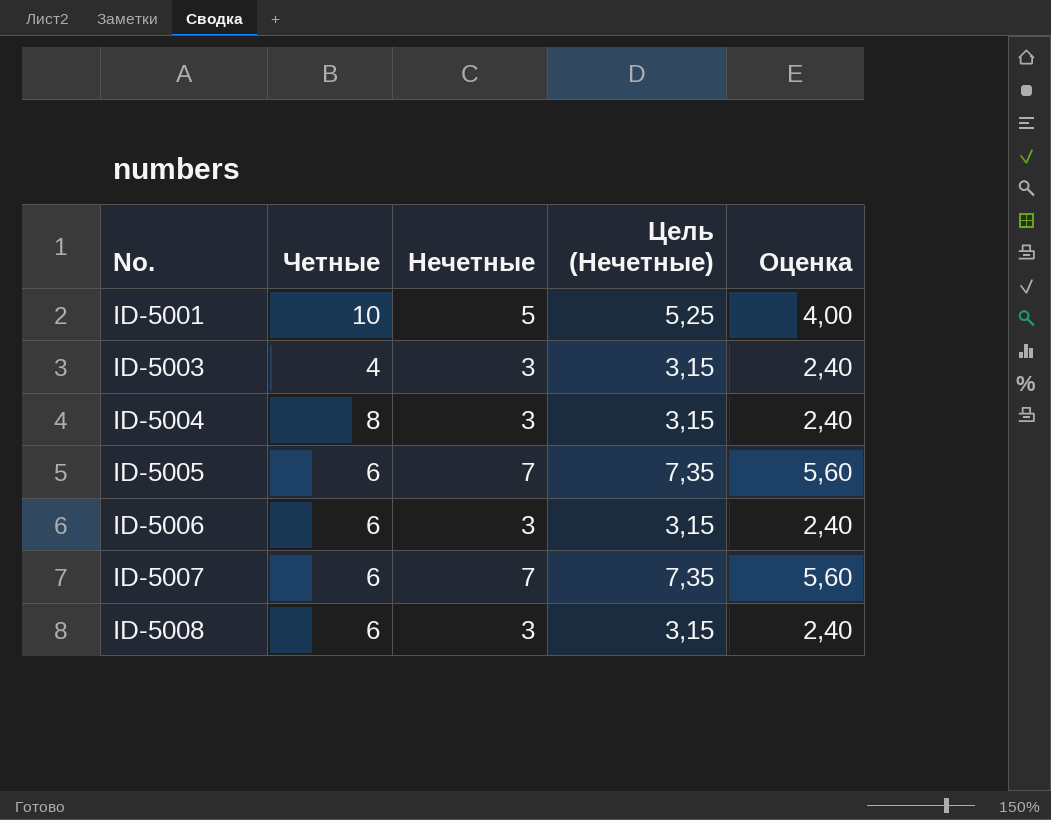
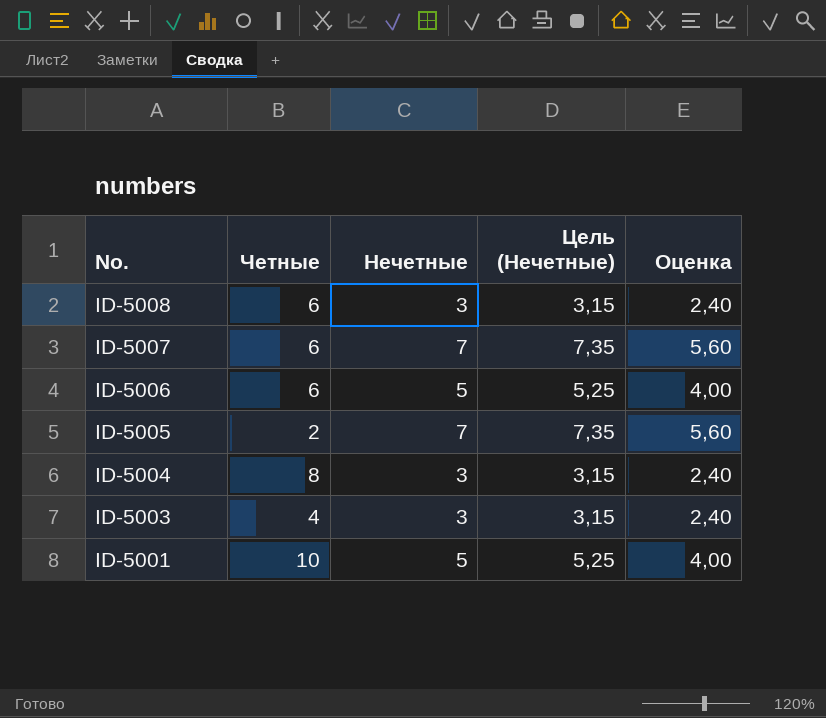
row order: No. ascending -> No. descending
ID-5006 | Нечетные: 3 -> 5
ID-5006 | Цель (Нечетные): 3,15 -> 5,25
ID-5006 | Оценка: 2,40 -> 4,00
ID-5005 | Четные: 6 -> 2

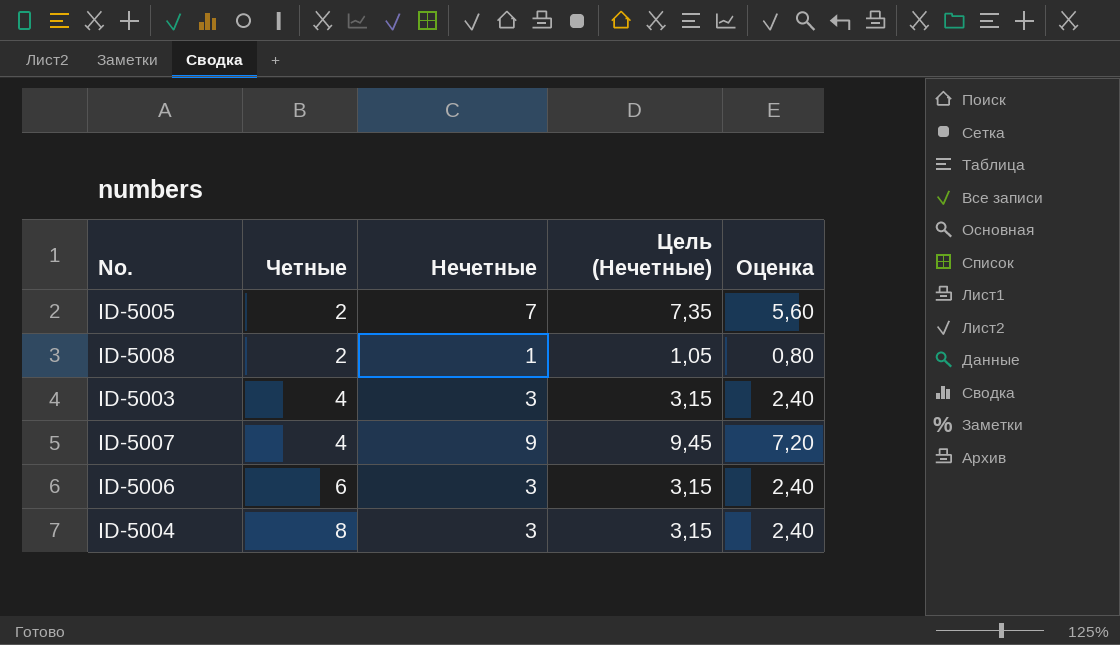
row order: No. descending -> Четные ascending
row ID-5001: 10 | 5 | 5,25 | 4,00 -> none
ID-5008 | Четные: 6 -> 2
ID-5008 | Нечетные: 3 -> 1
ID-5008 | Цель (Нечетные): 3,15 -> 1,05
ID-5008 | Оценка: 2,40 -> 0,80
ID-5007 | Четные: 6 -> 4
ID-5007 | Нечетные: 7 -> 9
ID-5007 | Цель (Нечетные): 7,35 -> 9,45
ID-5007 | Оценка: 5,60 -> 7,20
ID-5006 | Нечетные: 5 -> 3
ID-5006 | Цель (Нечетные): 5,25 -> 3,15
ID-5006 | Оценка: 4,00 -> 2,40

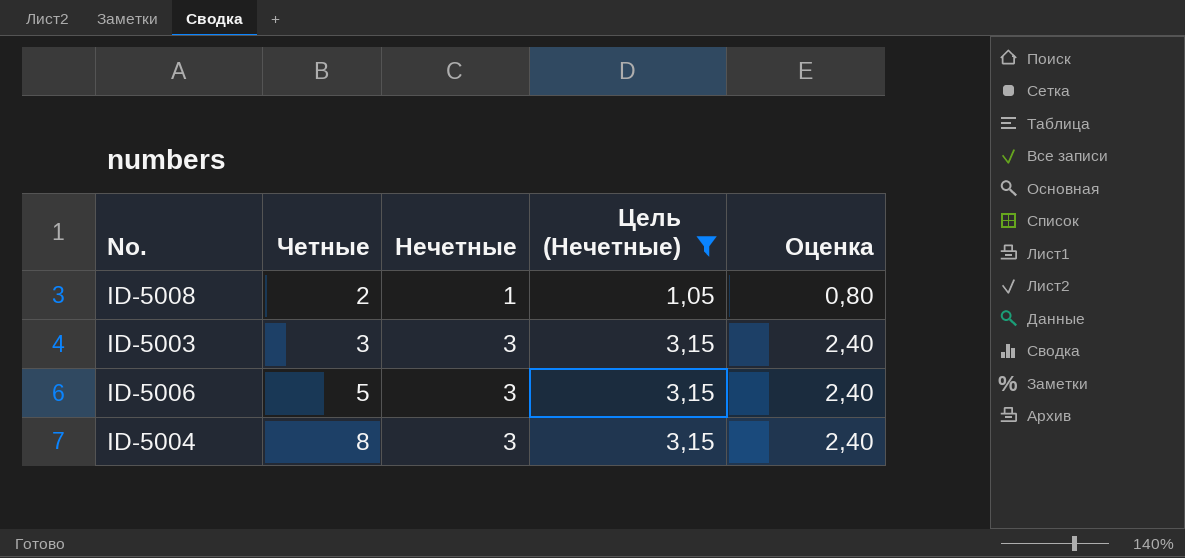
filter: none -> Цель (Нечетные) <= 3,15
ID-5003 | Четные: 4 -> 3
ID-5006 | Четные: 6 -> 5

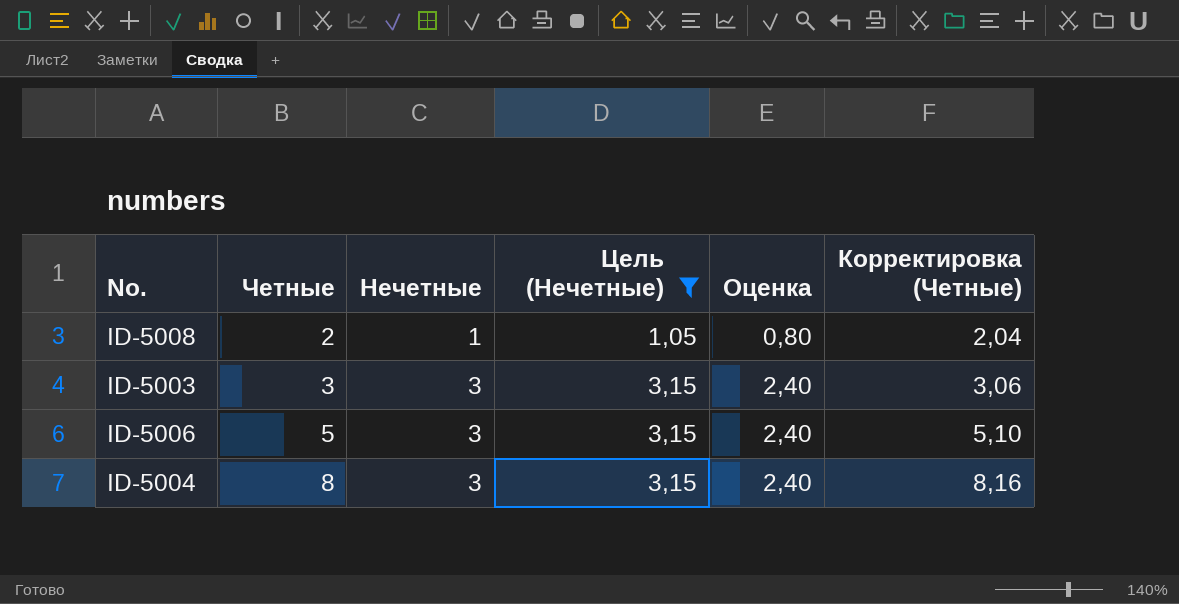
column Корректировка (Четные) | formula: none -> [Четные] * 1,02

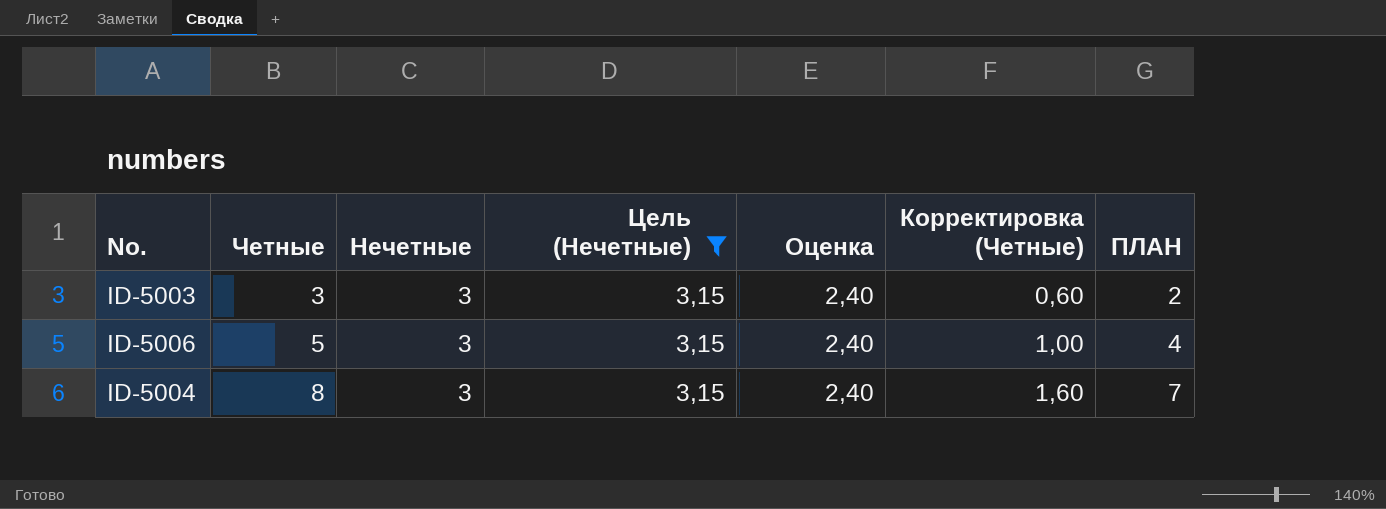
column Корректировка (Четные) | formula: [Четные] * 1,02 -> [Четные] * 0,2
column ПЛАН | formula: none -> [Четные] - 1
row ID-5008: 2 | 1 | 1,05 | 0,80 | 2,04 -> none

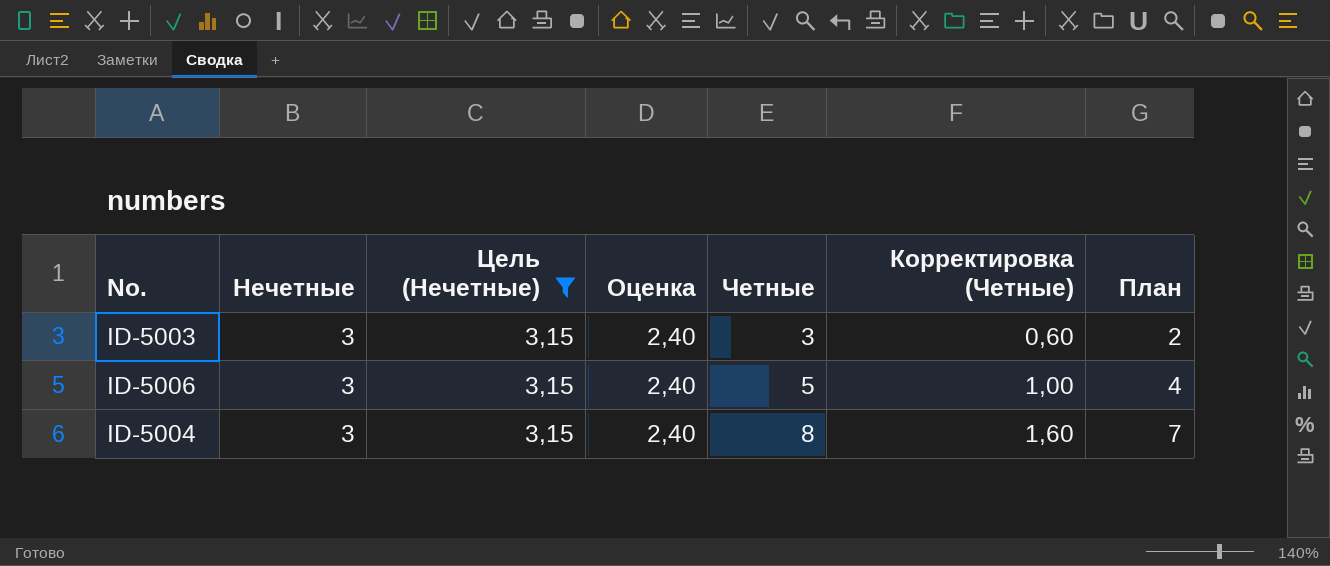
column Четные | position: 2 -> 5
column name: ПЛАН -> План

